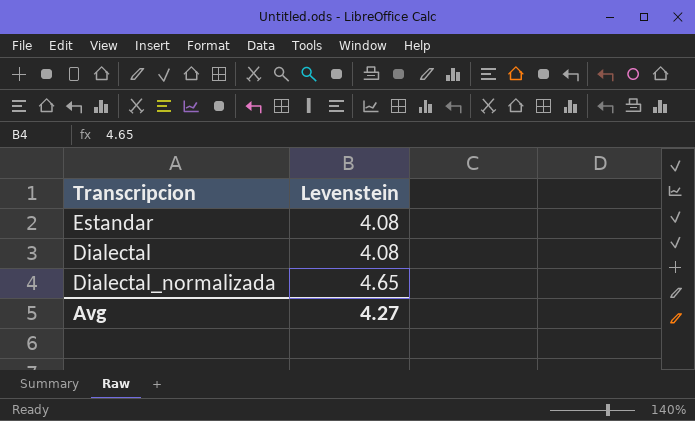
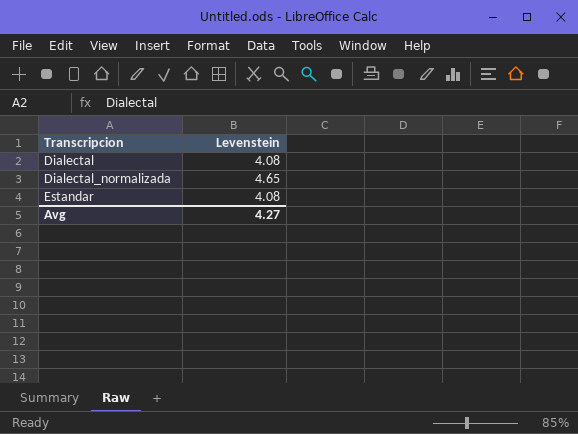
row order: Levenstein ascending -> Transcripcion ascending

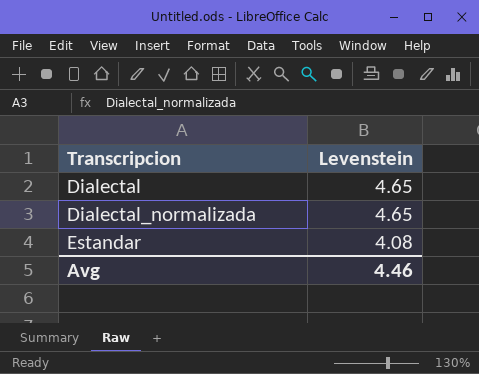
Dialectal | Levenstein: 4.08 -> 4.65
Avg | Levenstein: 4.27 -> 4.46

